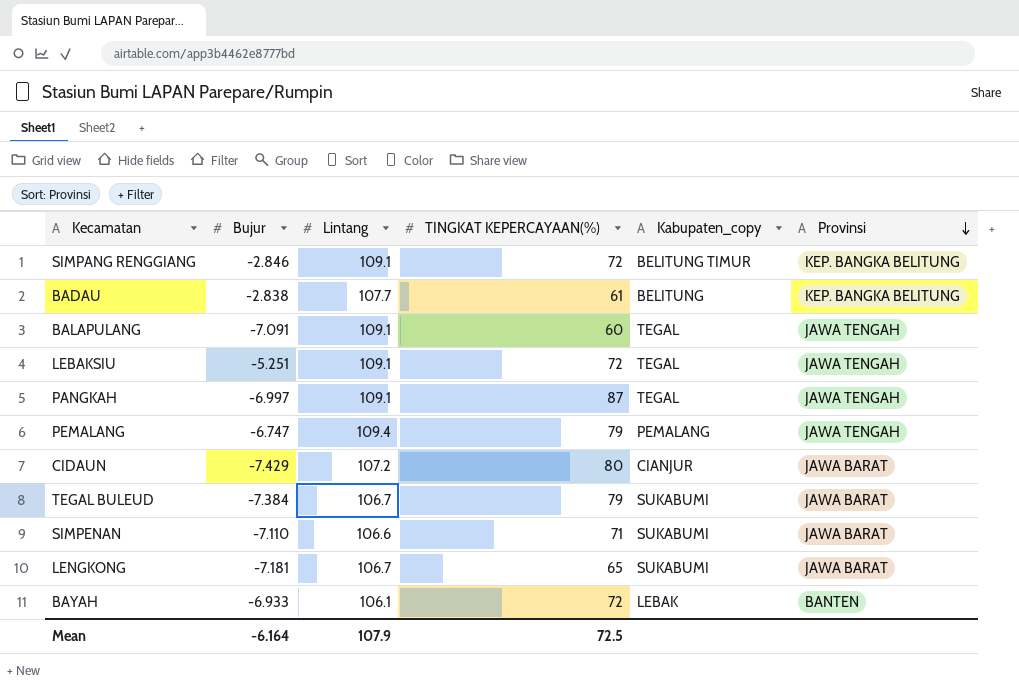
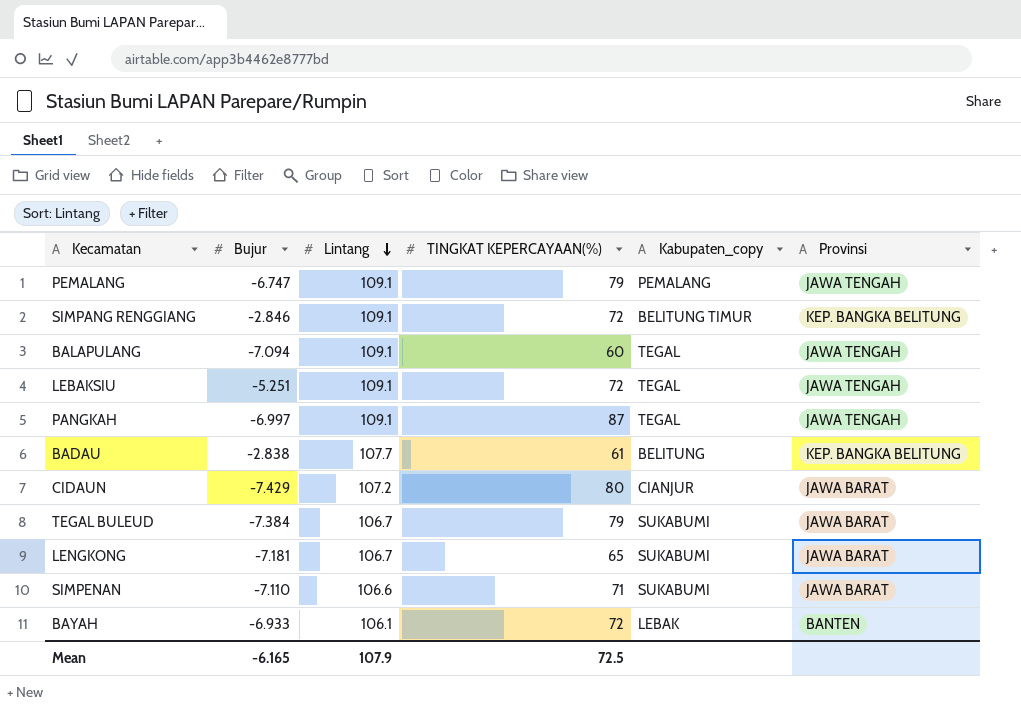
row order: Provinsi descending -> Lintang descending
PEMALANG | Lintang: 109.4 -> 109.1
BALAPULANG | Bujur: -7.091 -> -7.094
Mean | Bujur: -6.164 -> -6.165

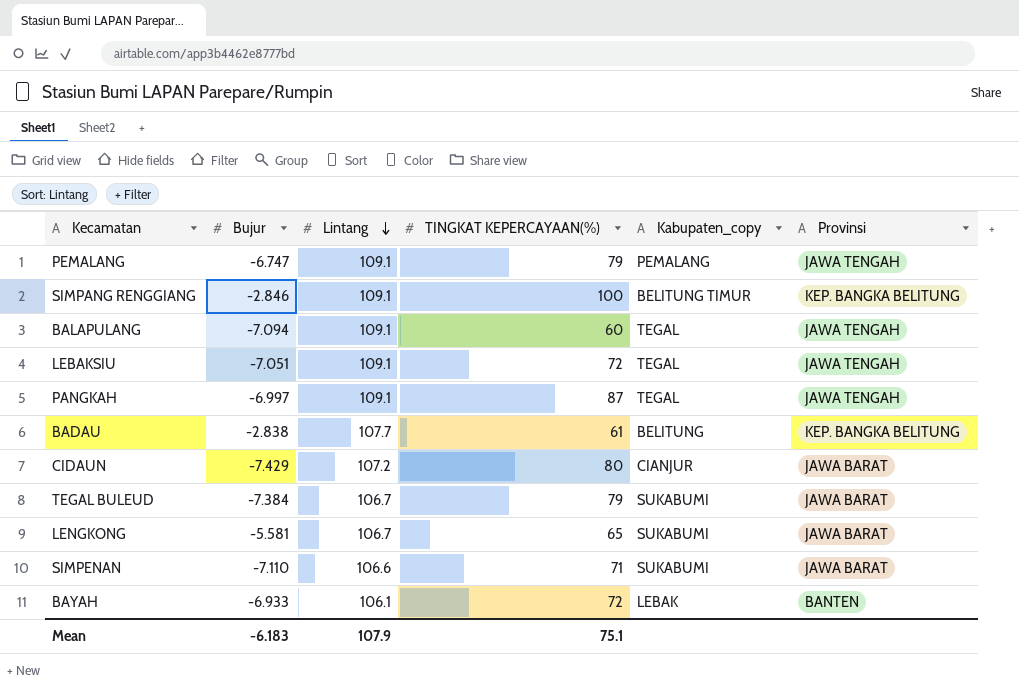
SIMPANG RENGGIANG | TINGKAT KEPERCAYAAN(%): 72 -> 100
LEBAKSIU | Bujur: -5.251 -> -7.051
LENGKONG | Bujur: -7.181 -> -5.581
Mean | Bujur: -6.165 -> -6.183
Mean | TINGKAT KEPERCAYAAN(%): 72.5 -> 75.1

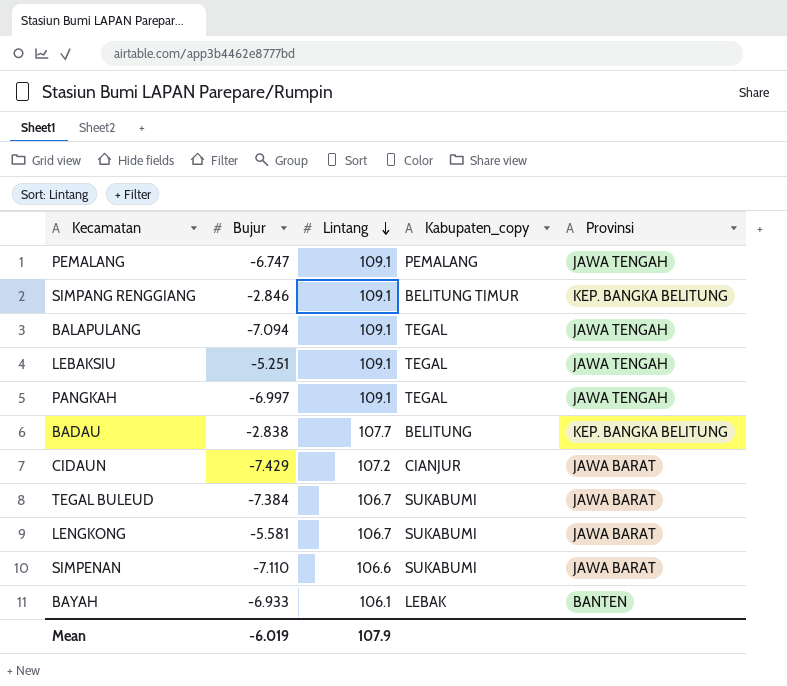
column TINGKAT KEPERCAYAAN(%) | position: 4 -> none
LEBAKSIU | Bujur: -7.051 -> -5.251
Mean | Bujur: -6.183 -> -6.019

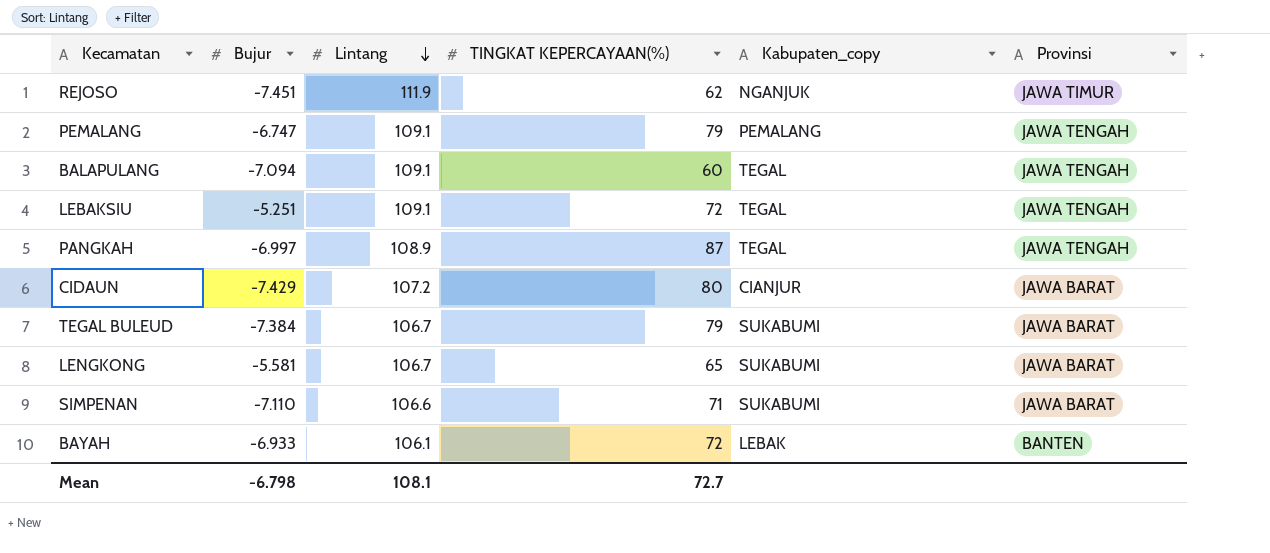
column TINGKAT KEPERCAYAAN(%) | position: none -> 4
row SIMPANG RENGGIANG: -2.846 | 109.1 | BELITUNG TIMUR | KEP. BANGKA BELITUNG -> none
row BADAU: -2.838 | 107.7 | BELITUNG | KEP. BANGKA BELITUNG -> none
row REJOSO: none -> -7.451 | 111.9 | 62 | NGANJUK | JAWA TIMUR
PANGKAH | Lintang: 109.1 -> 108.9
Mean | Bujur: -6.019 -> -6.798
Mean | Lintang: 107.9 -> 108.1

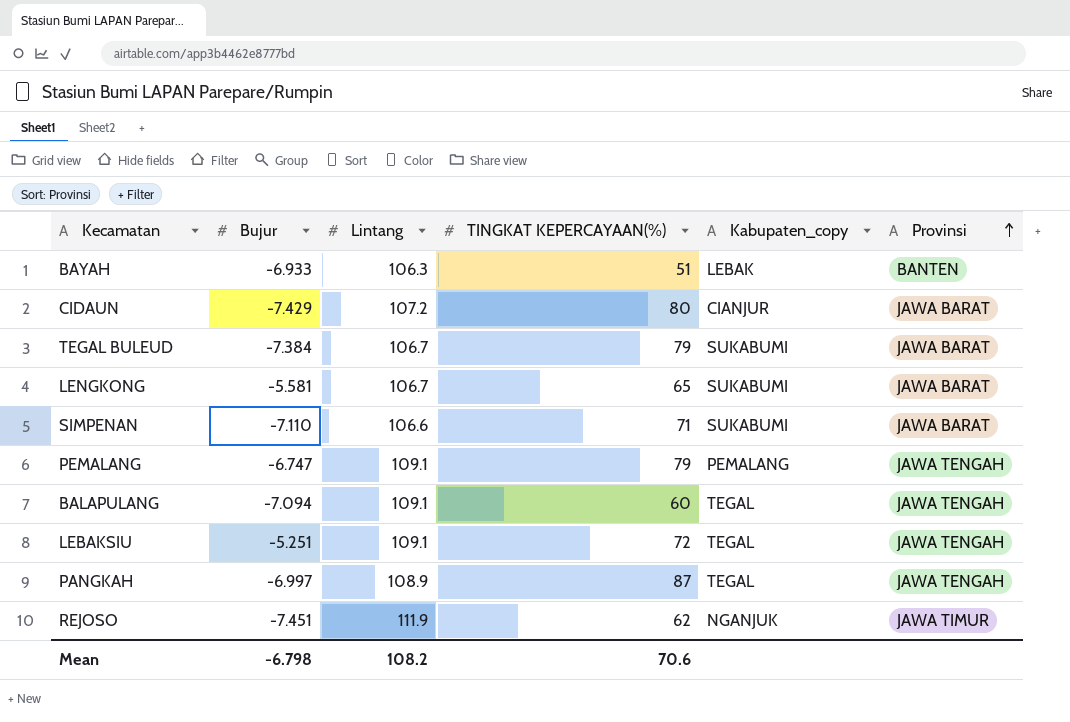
row order: Lintang descending -> Provinsi ascending
BAYAH | Lintang: 106.1 -> 106.3
BAYAH | TINGKAT KEPERCAYAAN(%): 72 -> 51
Mean | Lintang: 108.1 -> 108.2
Mean | TINGKAT KEPERCAYAAN(%): 72.7 -> 70.6

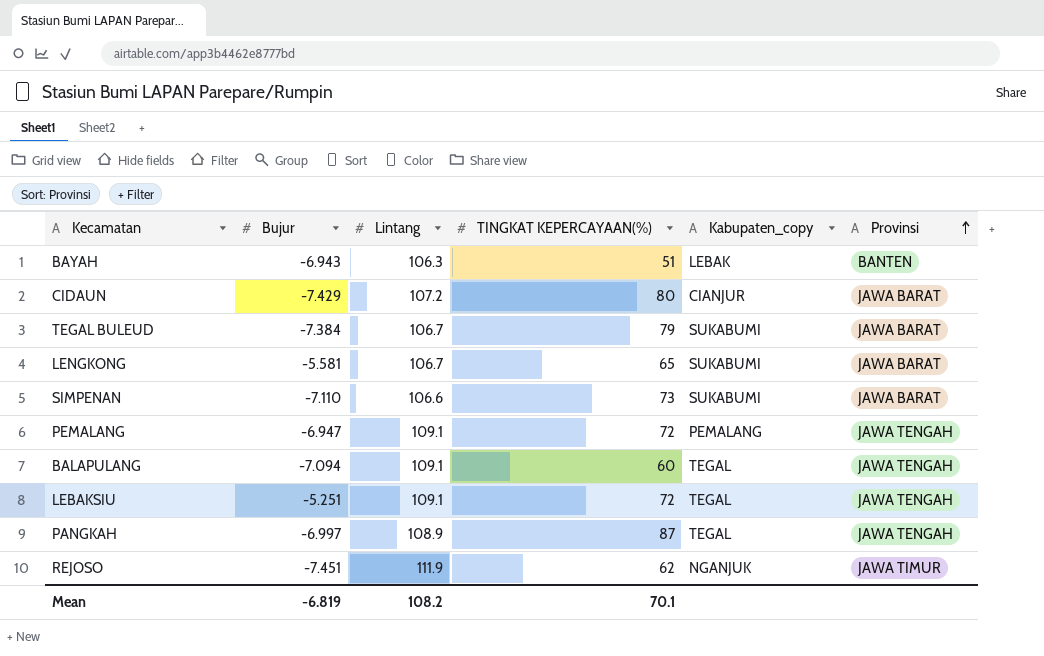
BAYAH | Bujur: -6.933 -> -6.943
SIMPENAN | TINGKAT KEPERCAYAAN(%): 71 -> 73
PEMALANG | Bujur: -6.747 -> -6.947
PEMALANG | TINGKAT KEPERCAYAAN(%): 79 -> 72
Mean | Bujur: -6.798 -> -6.819
Mean | TINGKAT KEPERCAYAAN(%): 70.6 -> 70.1

